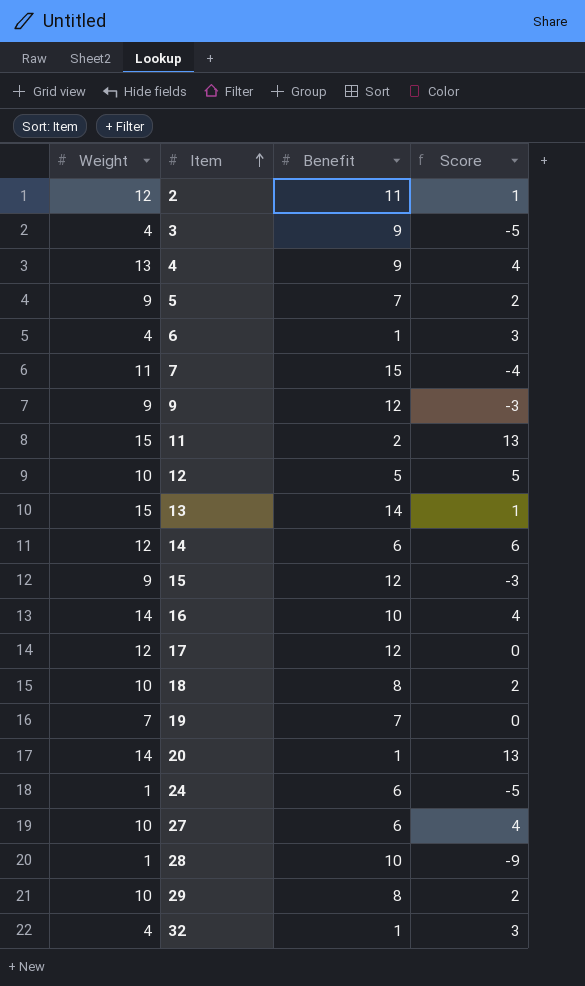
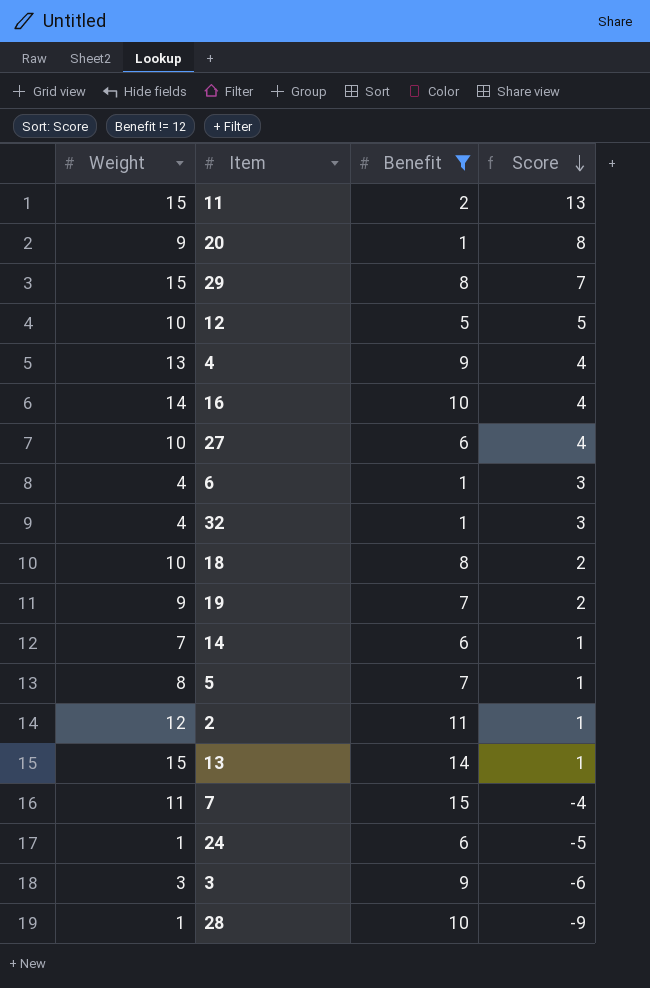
filter: none -> Benefit != 12
row order: Item ascending -> Score descending
20 | Weight: 14 -> 9
20 | Score: 13 -> 8
29 | Weight: 10 -> 15
29 | Score: 2 -> 7
19 | Weight: 7 -> 9
19 | Score: 0 -> 2
14 | Weight: 12 -> 7
14 | Score: 6 -> 1
5 | Weight: 9 -> 8
5 | Score: 2 -> 1
3 | Weight: 4 -> 3
3 | Score: -5 -> -6

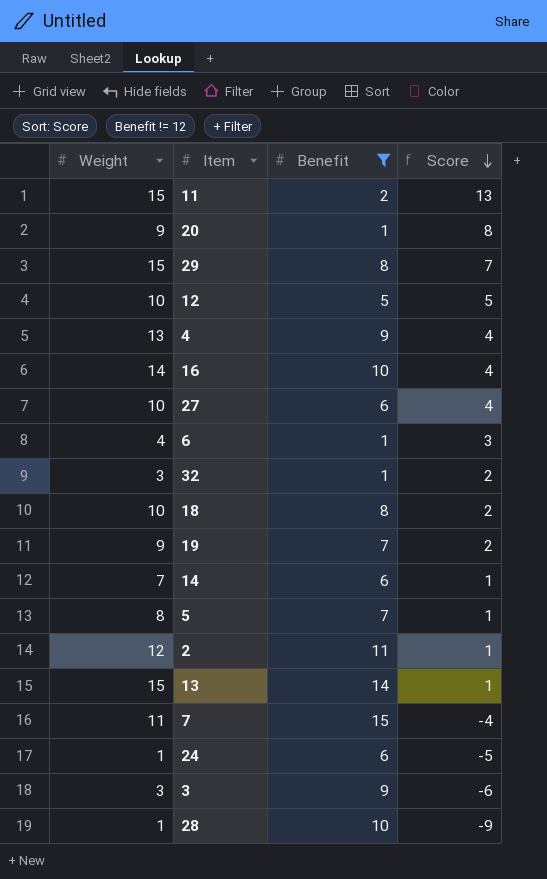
32 | Weight: 4 -> 3
32 | Score: 3 -> 2

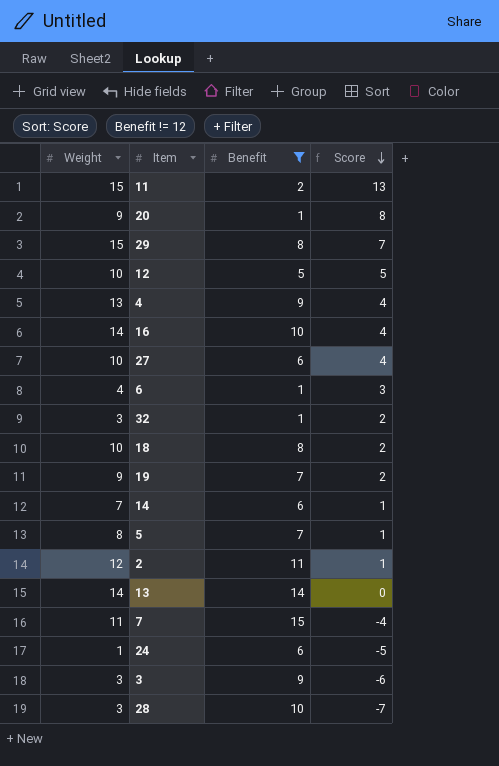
13 | Weight: 15 -> 14
13 | Score: 1 -> 0
28 | Weight: 1 -> 3
28 | Score: -9 -> -7

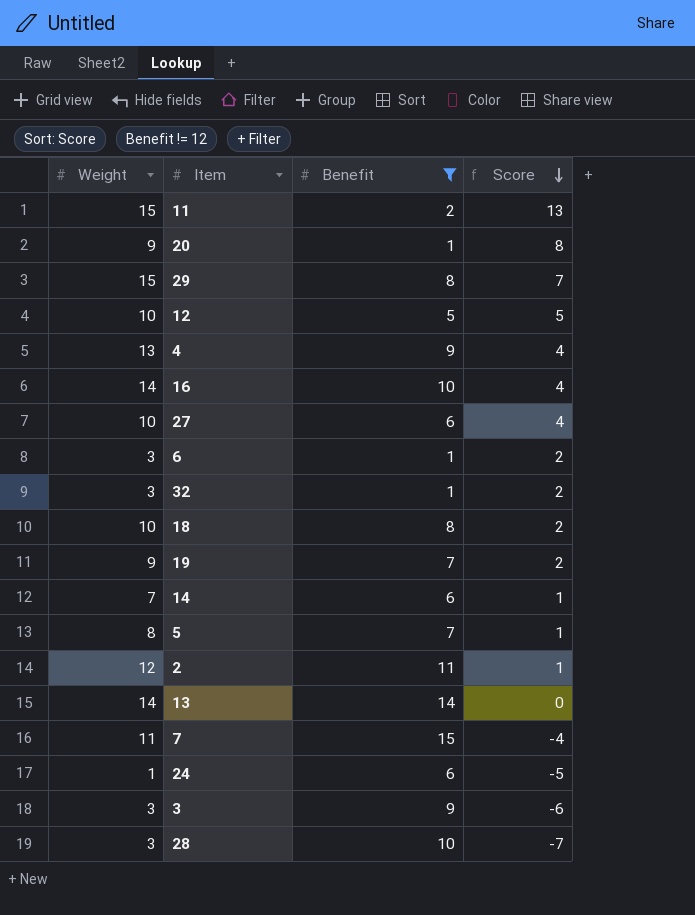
6 | Weight: 4 -> 3
6 | Score: 3 -> 2

